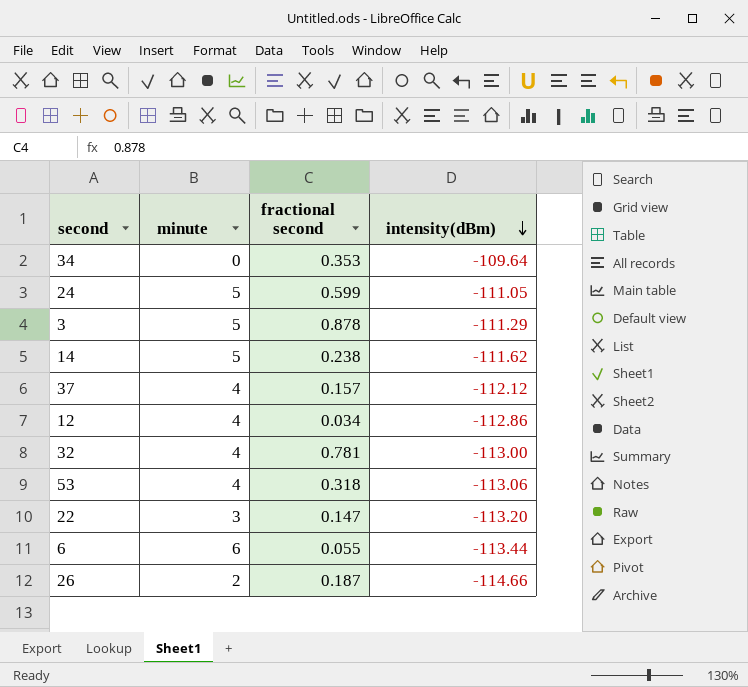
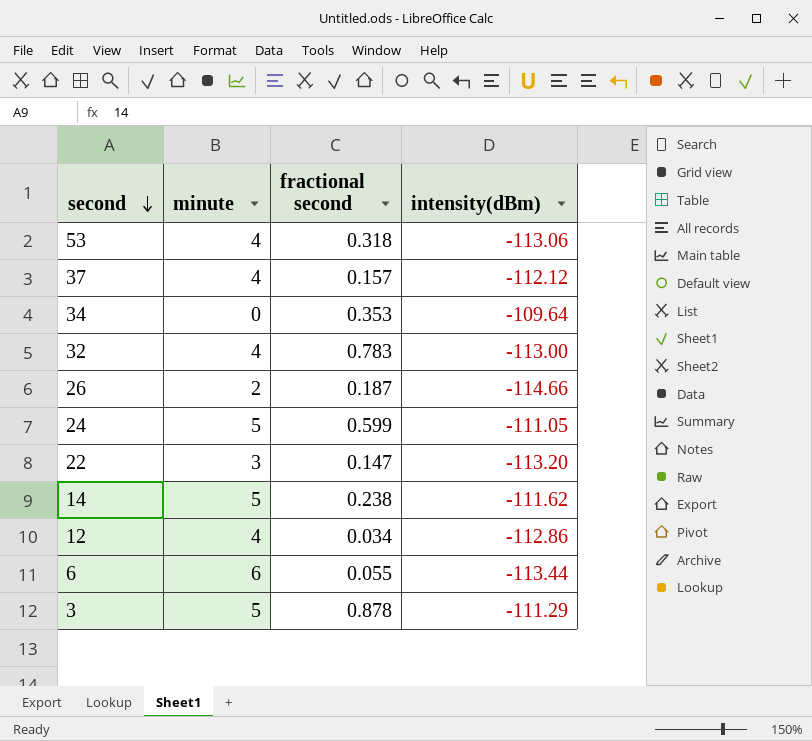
row order: intensity(dBm) descending -> second descending
32 | fractional second: 0.781 -> 0.783

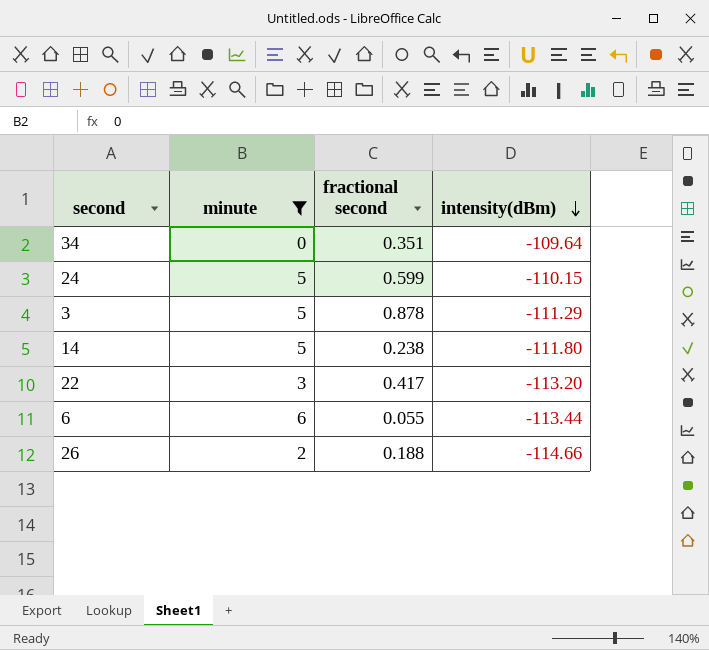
filter: none -> minute != 4
row order: second descending -> intensity(dBm) descending
34 | fractional second: 0.353 -> 0.351
24 | intensity(dBm): -111.05 -> -110.15
14 | intensity(dBm): -111.62 -> -111.80
22 | fractional second: 0.147 -> 0.417
26 | fractional second: 0.187 -> 0.188

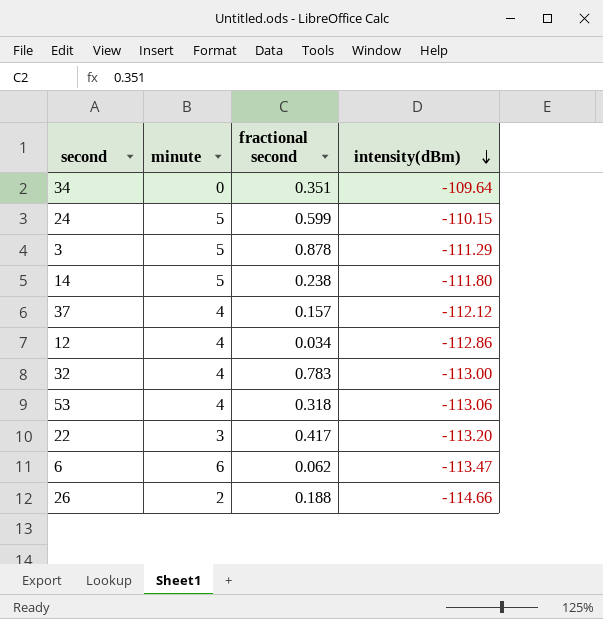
filter: minute != 4 -> none
6 | fractional second: 0.055 -> 0.062
6 | intensity(dBm): -113.44 -> -113.47

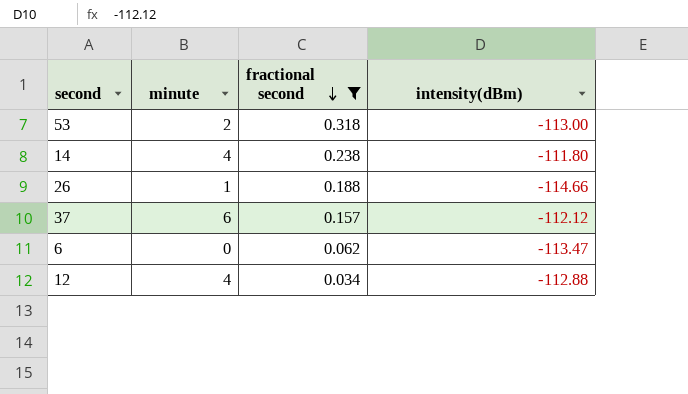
filter: none -> fractional second <= 0.318
row order: intensity(dBm) descending -> fractional second descending
53 | minute: 4 -> 2
53 | intensity(dBm): -113.06 -> -113.00
14 | minute: 5 -> 4
26 | minute: 2 -> 1
37 | minute: 4 -> 6
6 | minute: 6 -> 0
12 | intensity(dBm): -112.86 -> -112.88

